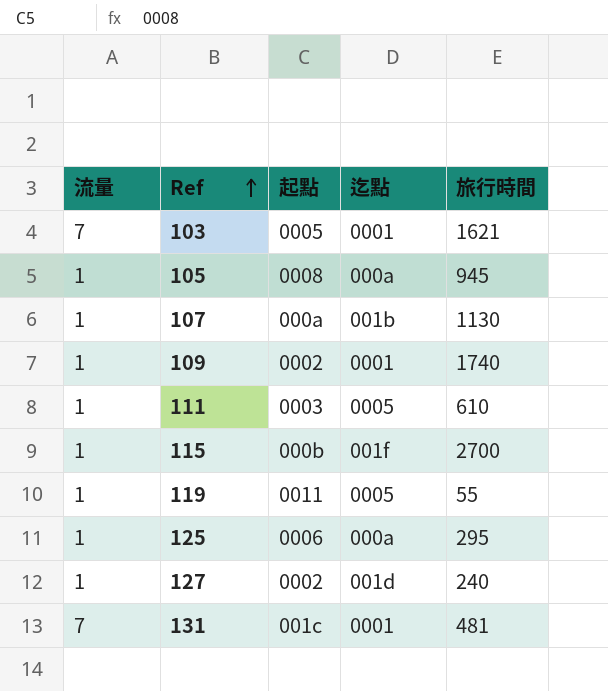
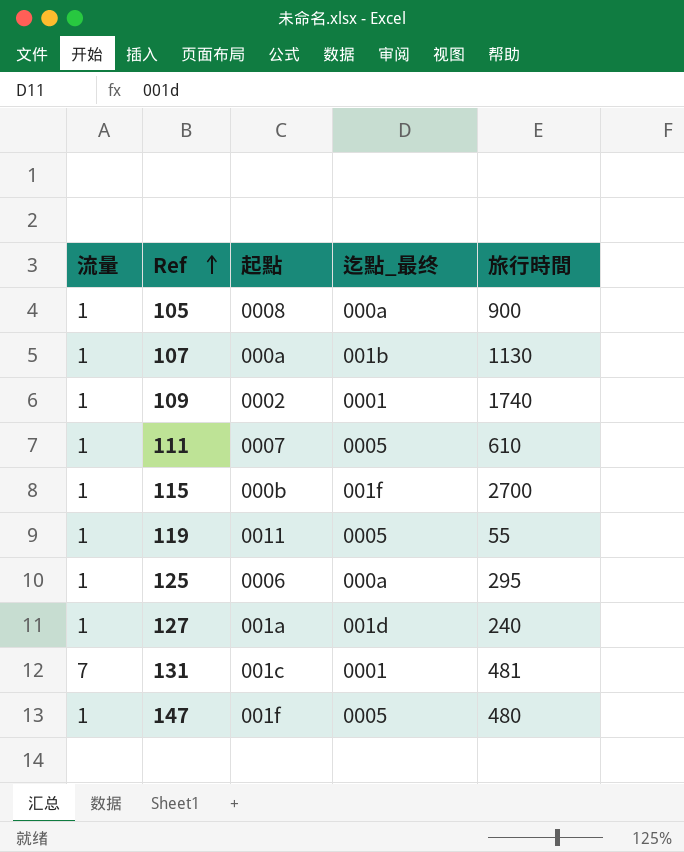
column name: 迄點 -> 迄點_最终
row 103: 7 | 0005 | 0001 | 1621 -> none
105 | 旅行時間: 945 -> 900
111 | 起點: 0003 -> 0007
127 | 起點: 0002 -> 001a
row 147: none -> 1 | 001f | 0005 | 480

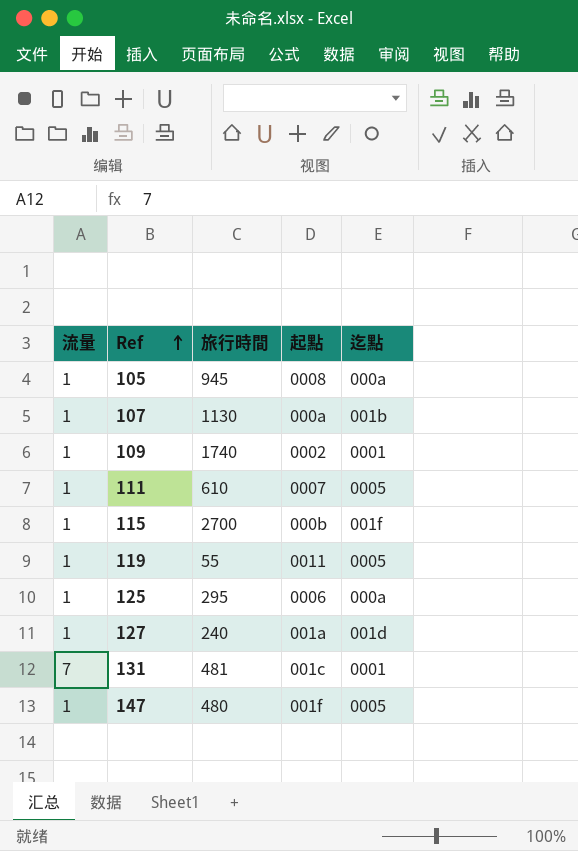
column 旅行時間 | position: 5 -> 3
column name: 迄點_最终 -> 迄點
105 | 旅行時間: 900 -> 945

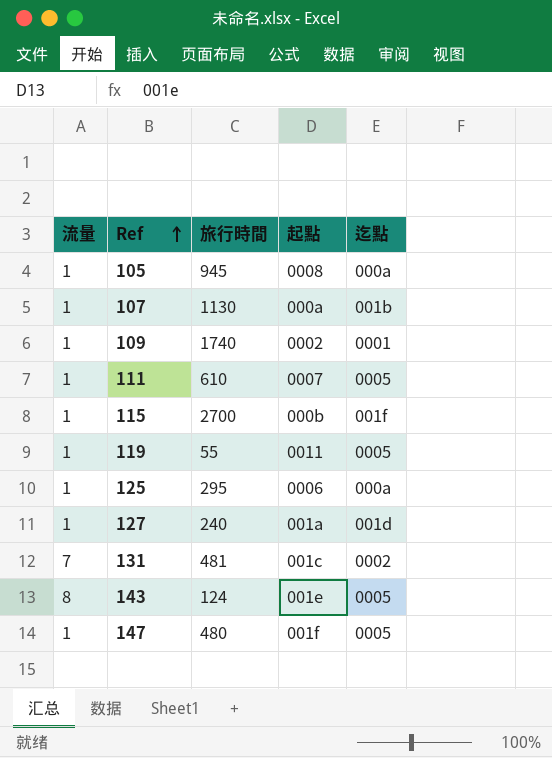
131 | 迄點: 0001 -> 0002
row 143: none -> 8 | 124 | 001e | 0005

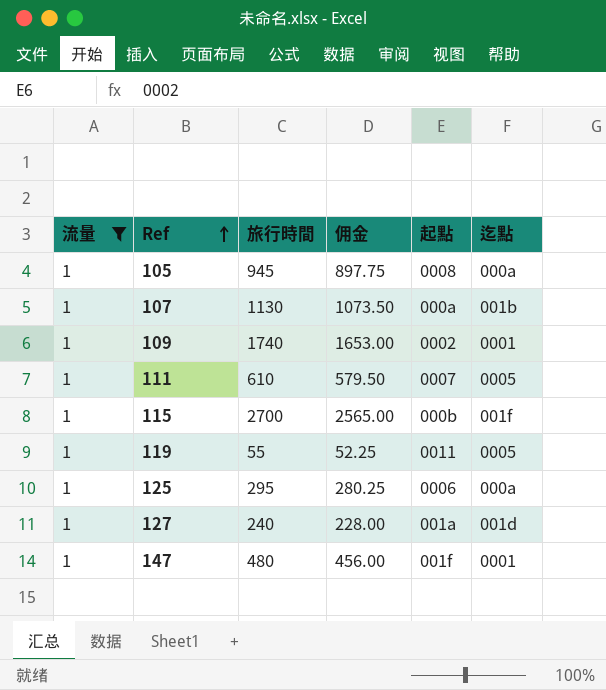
filter: none -> 流量 = 1
column 佣金 | formula: none -> [旅行時間] * 0.95
147 | 迄點: 0005 -> 0001

